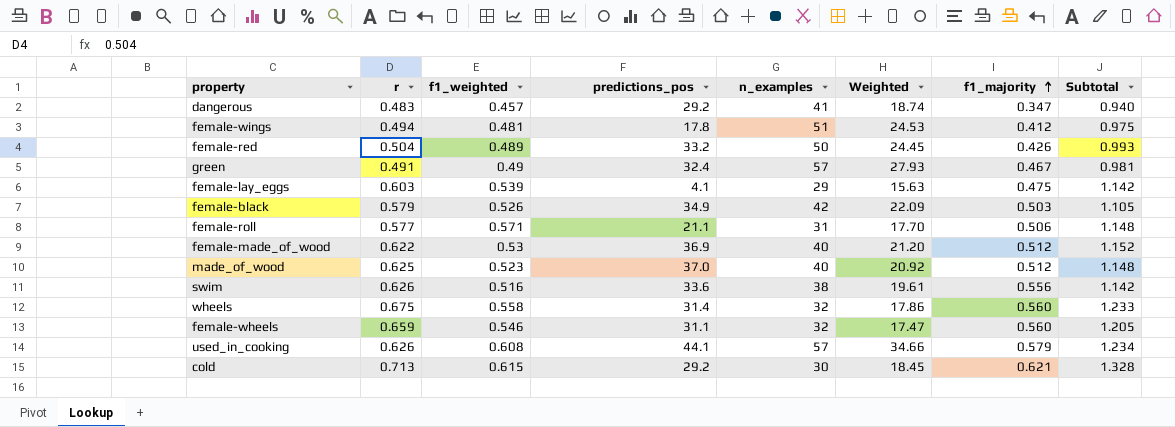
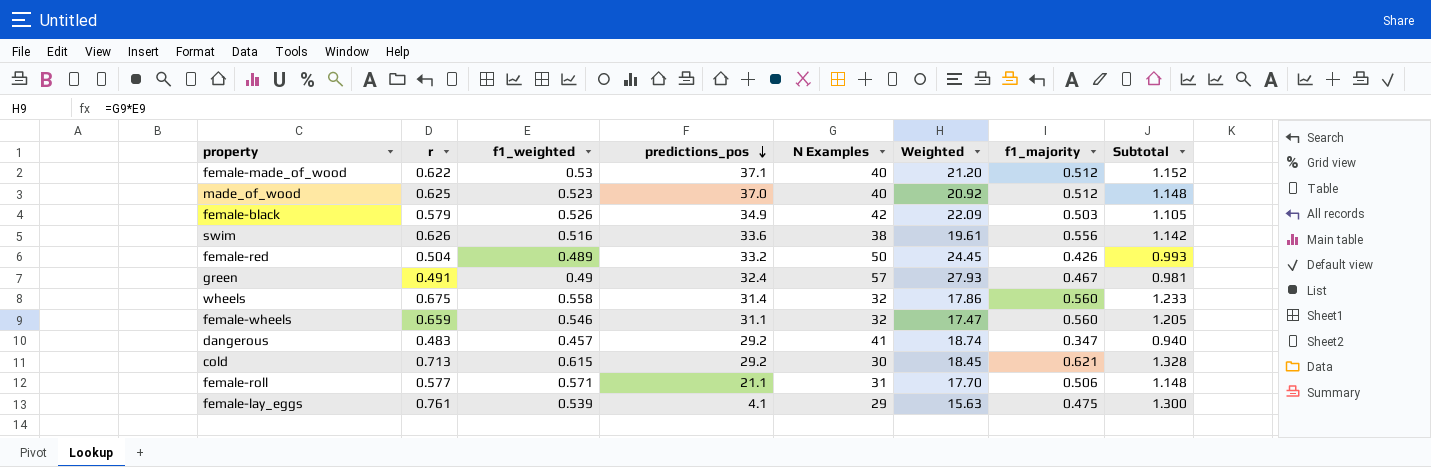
row order: f1_majority ascending -> predictions_pos descending
column name: n_examples -> N Examples
row female-wings: 0.494 | 0.481 | 17.8 | 51 | 24.53 | 0.412 | 0.975 -> none
row used_in_cooking: 0.626 | 0.608 | 44.1 | 57 | 34.66 | 0.579 | 1.234 -> none
female-made_of_wood | predictions_pos: 36.9 -> 37.1
female-lay_eggs | r: 0.603 -> 0.761
female-lay_eggs | Subtotal: 1.142 -> 1.300

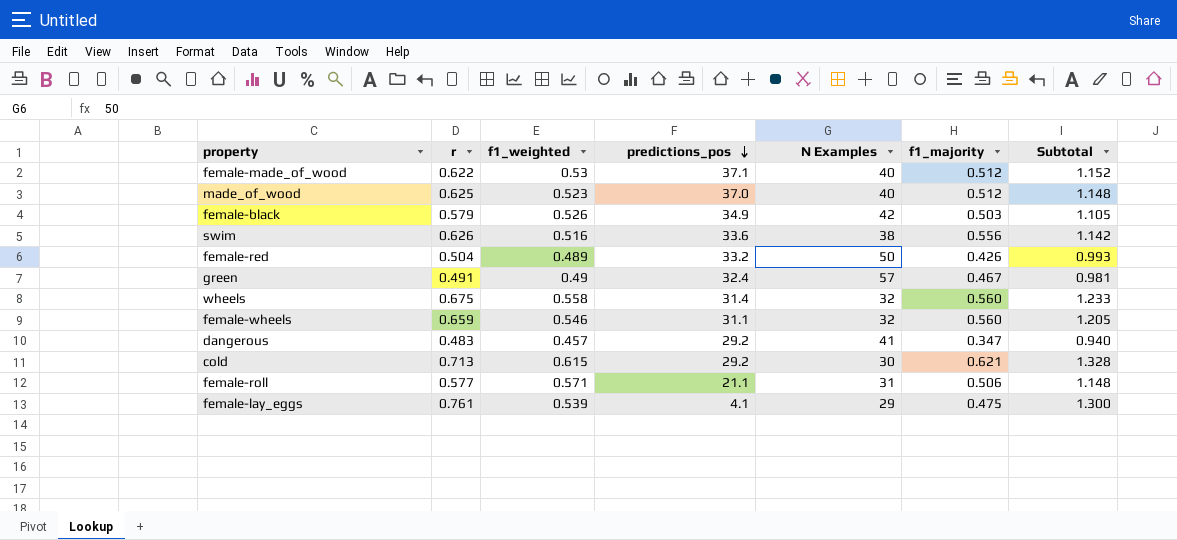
column Weighted | formula: [f1_weighted] * [N Examples] -> none

